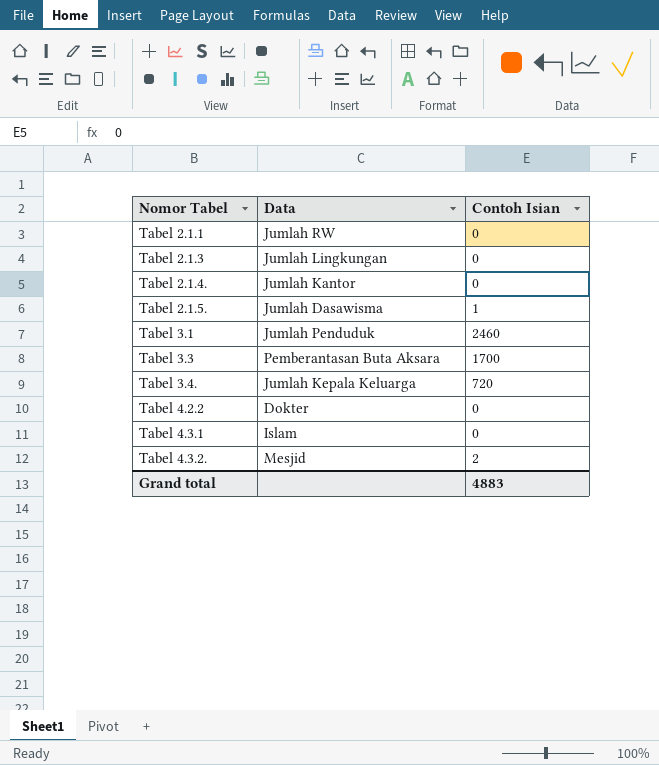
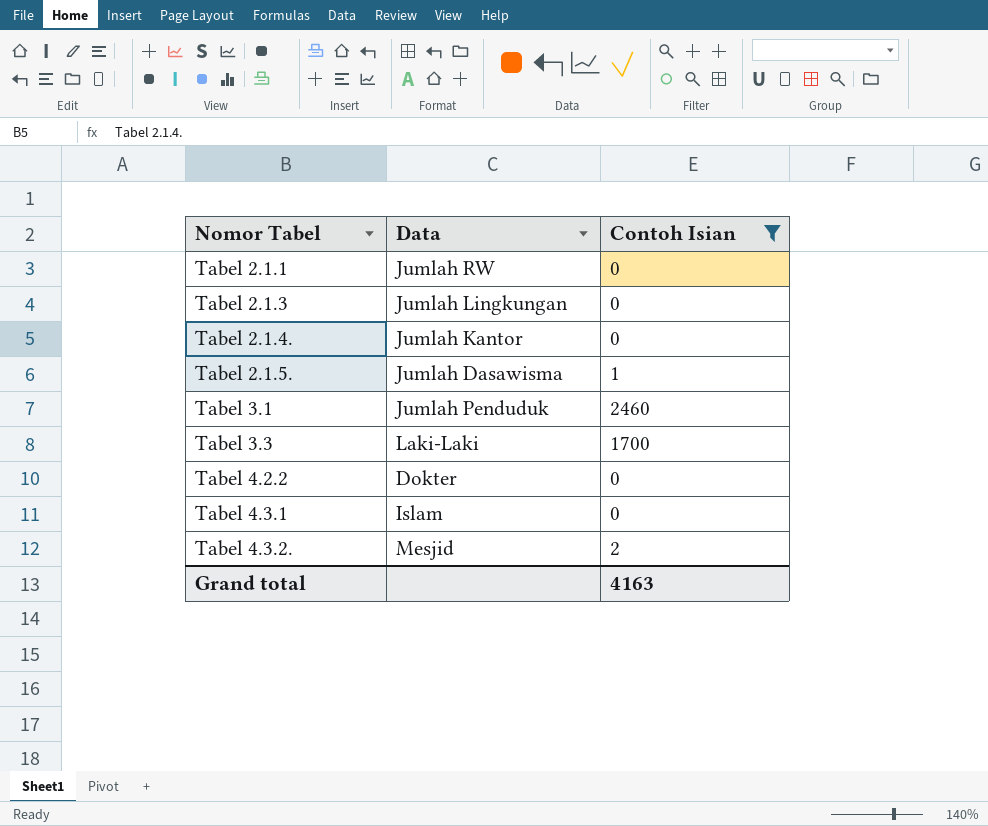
filter: none -> Contoh Isian != 720
Tabel 3.3 | Data: Pemberantasan Buta Aksara -> Laki-Laki
Grand total | Contoh Isian: 4883 -> 4163

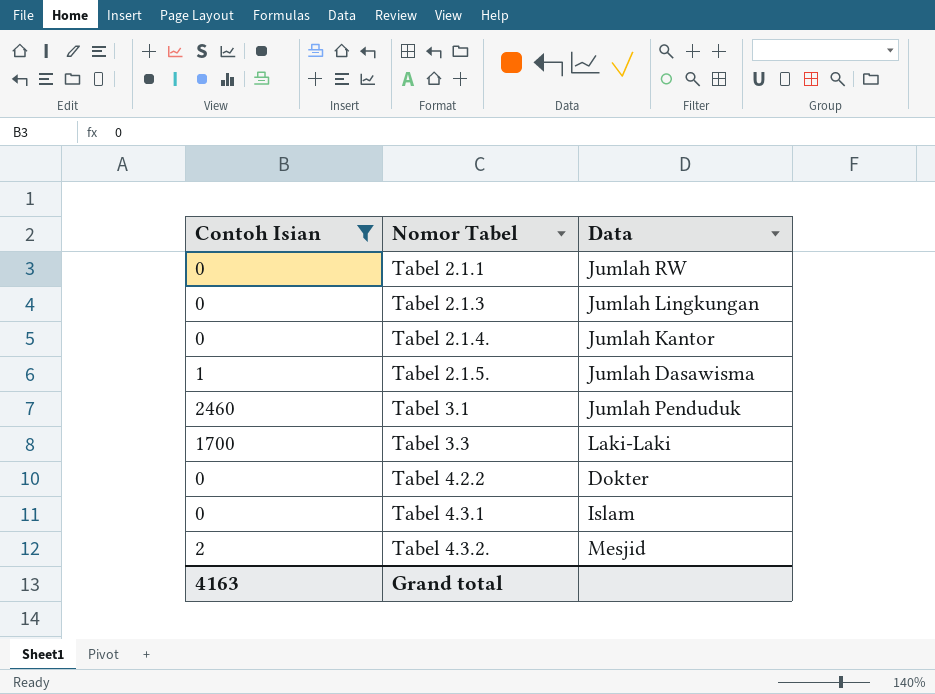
column Contoh Isian | position: 3 -> 1

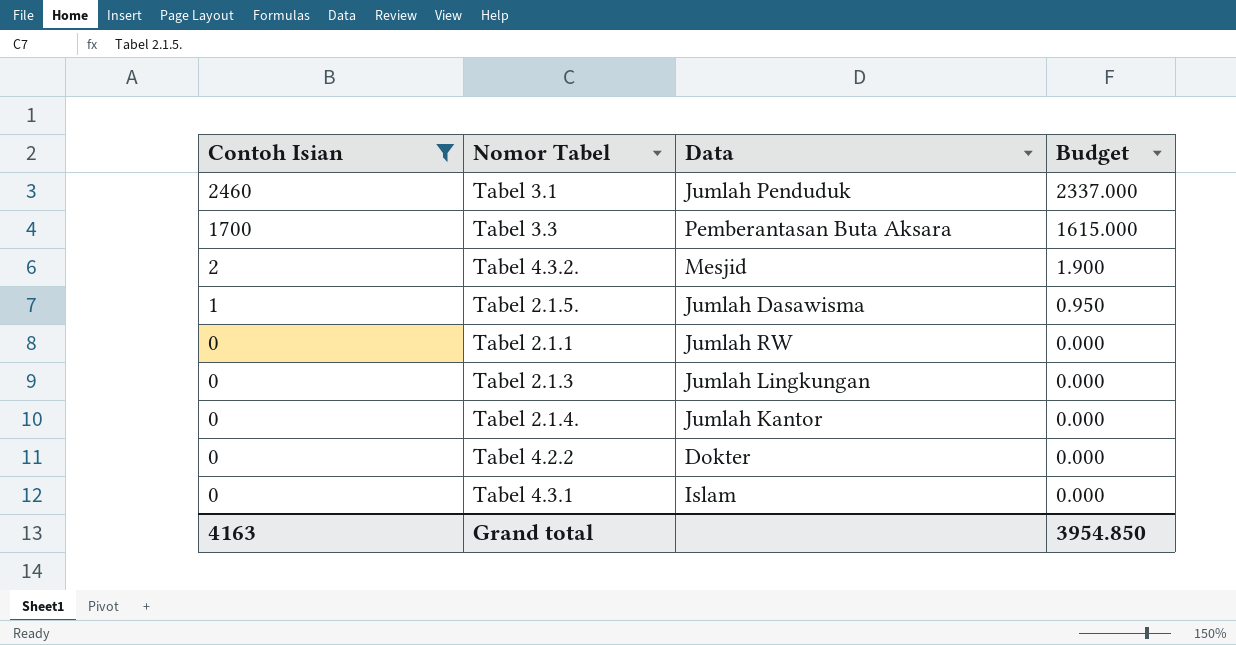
row order: Nomor Tabel ascending -> Contoh Isian descending
column Budget | formula: none -> [Contoh Isian] * 0.95
Tabel 3.3 | Data: Laki-Laki -> Pemberantasan Buta Aksara

